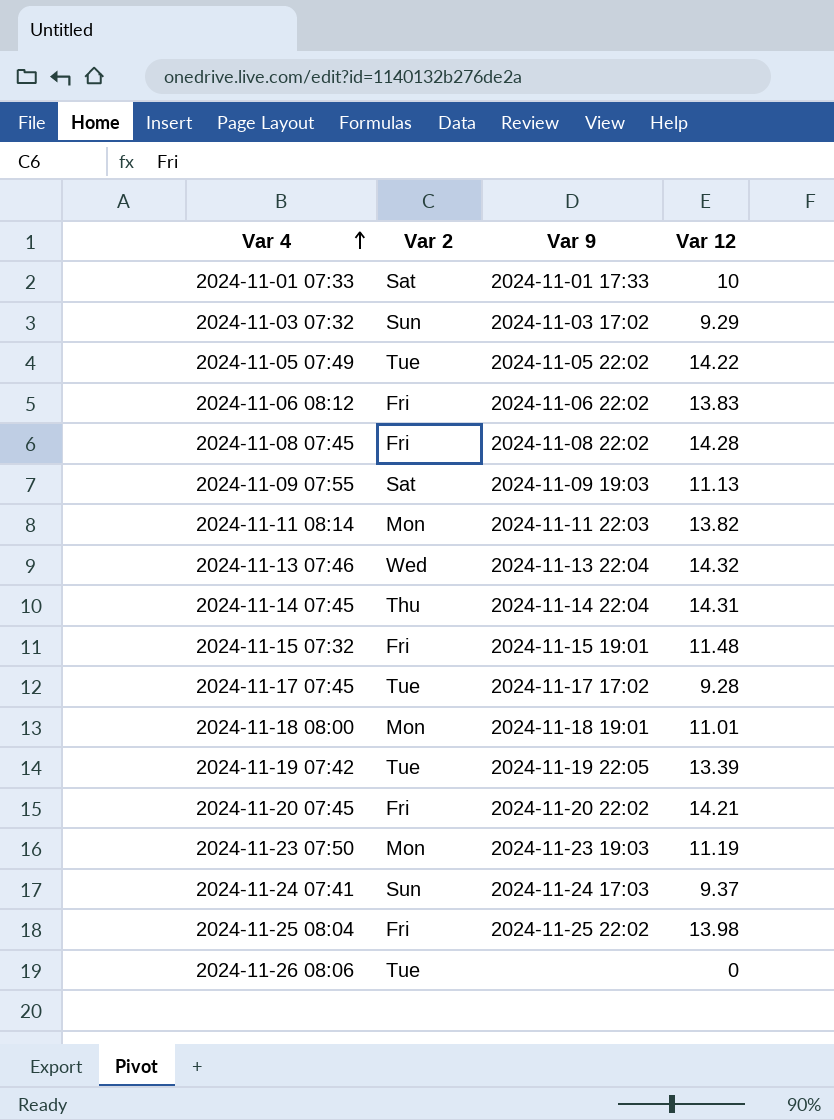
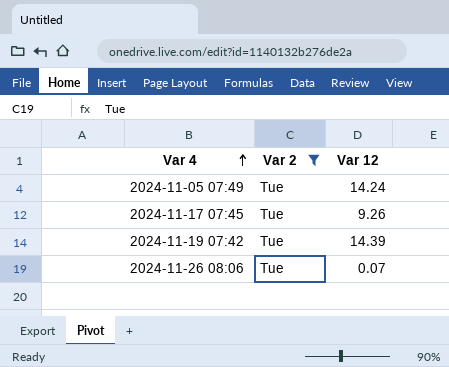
filter: none -> Var 2 = Tue
column Var 9 | position: 3 -> none
2024-11-05 07:49 | Var 12: 14.22 -> 14.24
2024-11-17 07:45 | Var 12: 9.28 -> 9.26
2024-11-19 07:42 | Var 12: 13.39 -> 14.39
2024-11-26 08:06 | Var 12: 0 -> 0.07

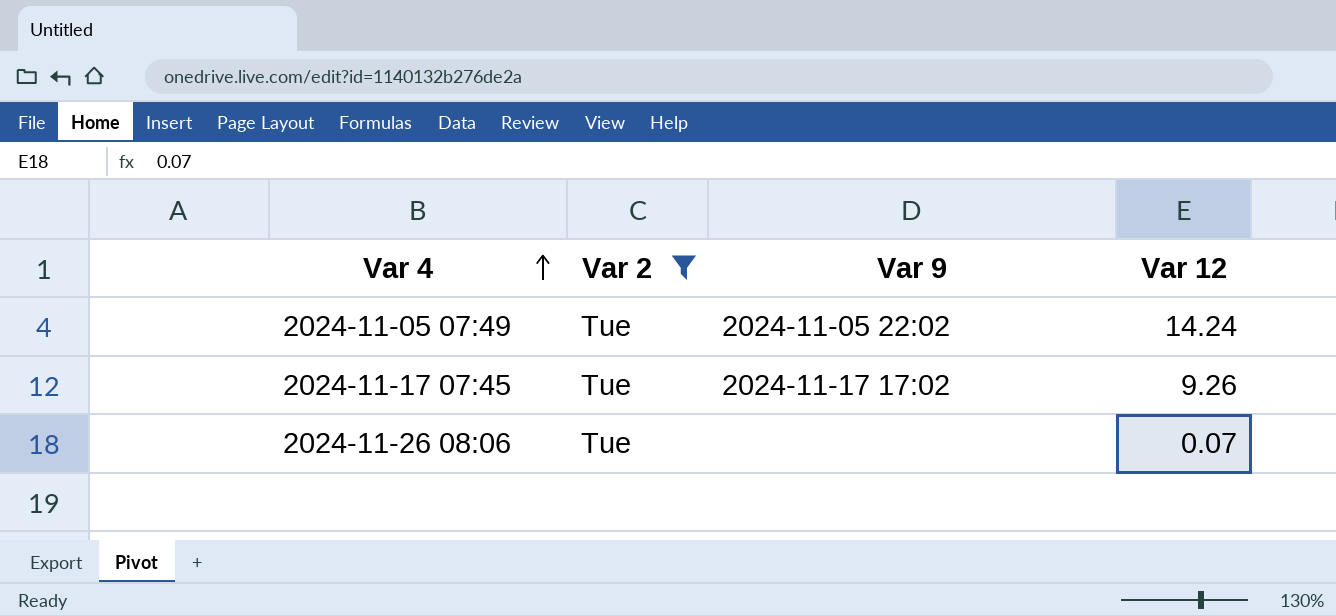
column Var 9 | position: none -> 3
row 2024-11-19 07:42: Tue | 14.39 -> none

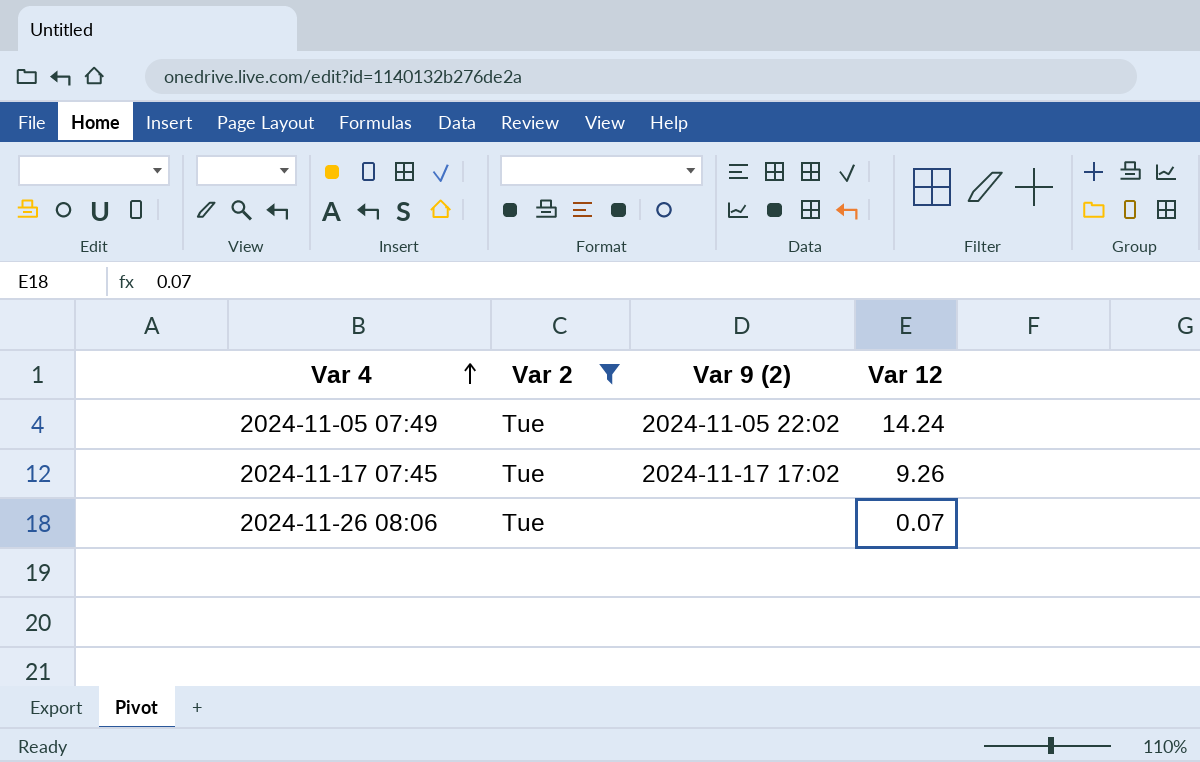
column name: Var 9 -> Var 9 (2)

